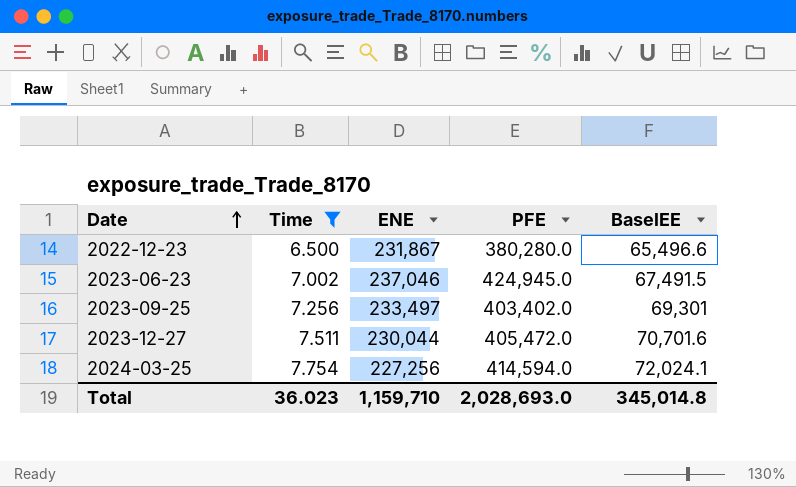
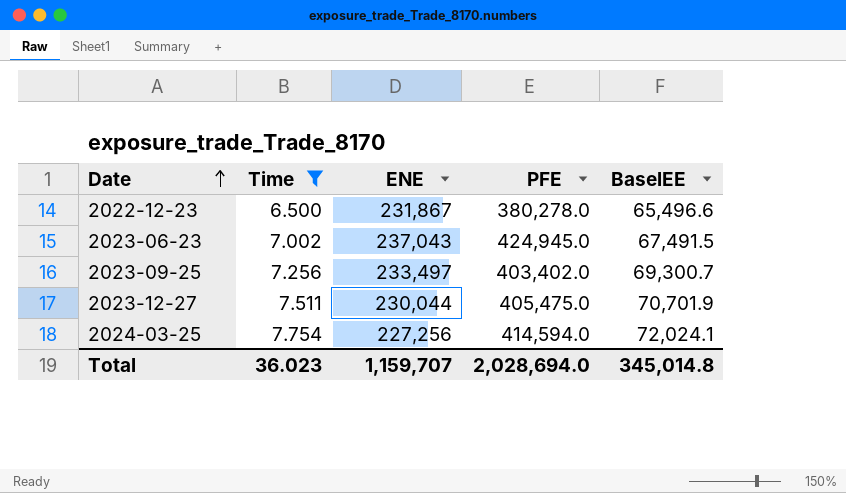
2022-12-23 | PFE: 380,280.0 -> 380,278.0
2023-06-23 | ENE: 237,046 -> 237,043
2023-09-25 | BaselEE: 69,301 -> 69,300.7
2023-12-27 | PFE: 405,472.0 -> 405,475.0
2023-12-27 | BaselEE: 70,701.6 -> 70,701.9
Total | ENE: 1,159,710 -> 1,159,707
Total | PFE: 2,028,693.0 -> 2,028,694.0

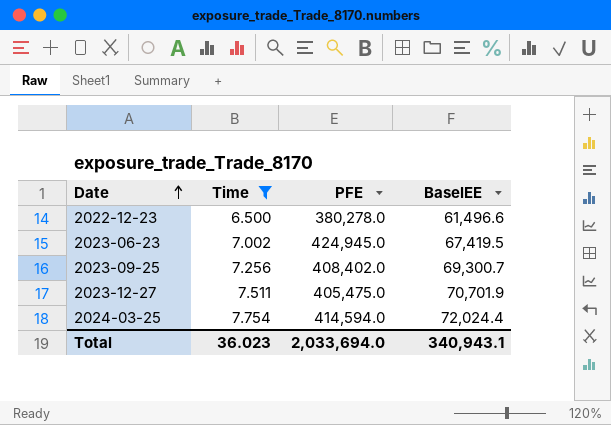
column ENE | position: 3 -> none
2022-12-23 | BaselEE: 65,496.6 -> 61,496.6
2023-06-23 | BaselEE: 67,491.5 -> 67,419.5
2023-09-25 | PFE: 403,402.0 -> 408,402.0
2024-03-25 | BaselEE: 72,024.1 -> 72,024.4
Total | PFE: 2,028,694.0 -> 2,033,694.0
Total | BaselEE: 345,014.8 -> 340,943.1

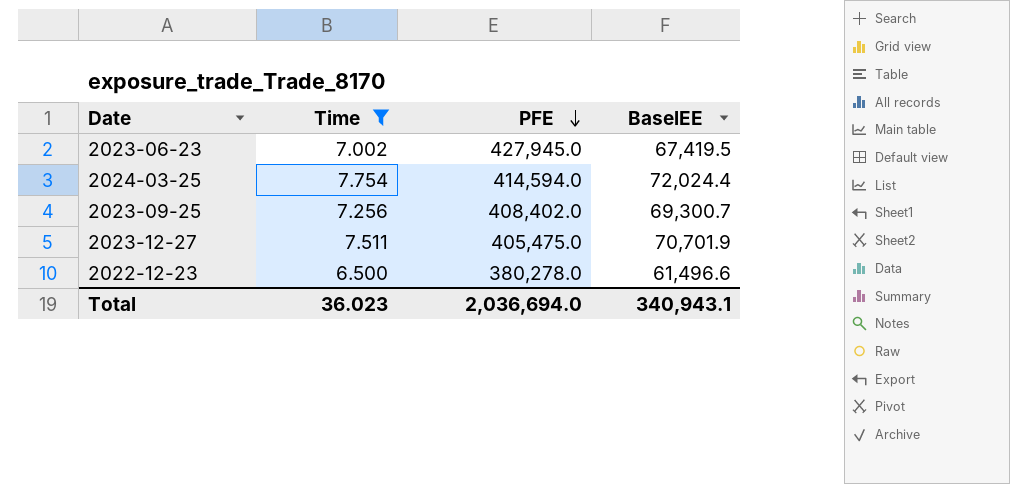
row order: Date ascending -> PFE descending
2023-06-23 | PFE: 424,945.0 -> 427,945.0
Total | PFE: 2,033,694.0 -> 2,036,694.0

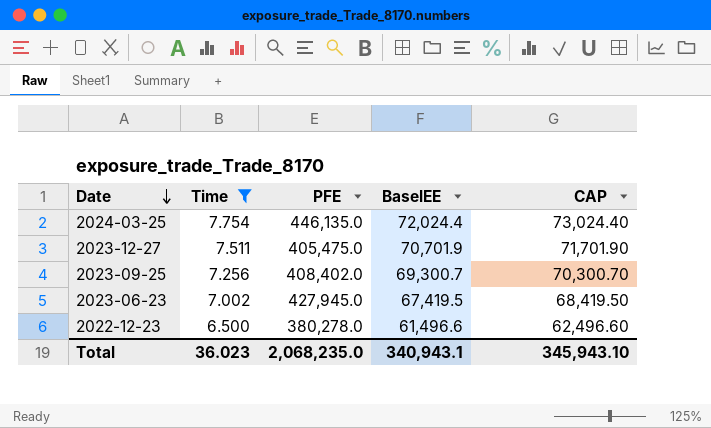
row order: PFE descending -> Date descending
column CAP | formula: none -> [BaselEE] + 1000
2024-03-25 | PFE: 414,594.0 -> 446,135.0
Total | PFE: 2,036,694.0 -> 2,068,235.0

